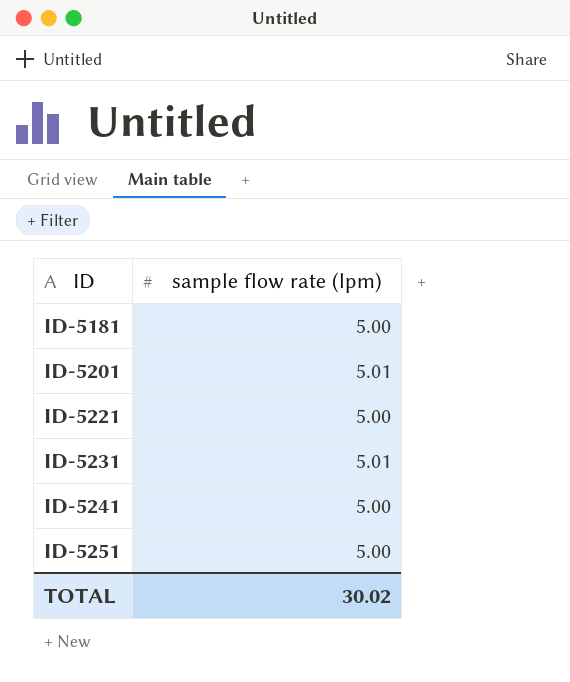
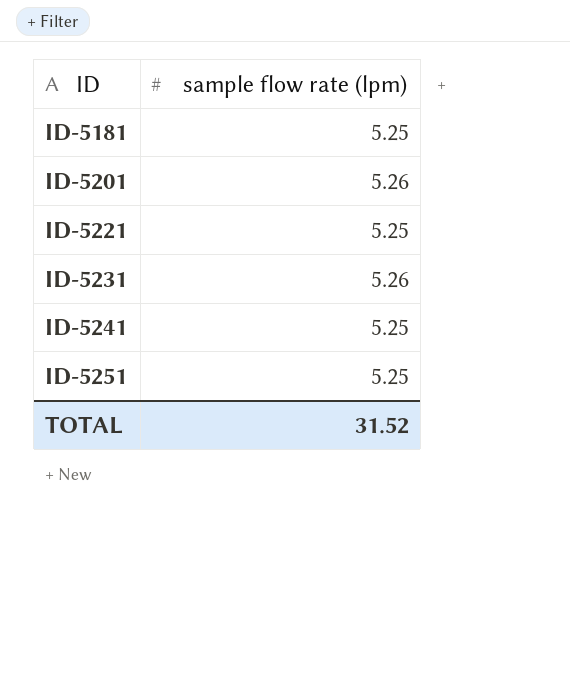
ID-5181 | sample flow rate (lpm): 5.00 -> 5.25
ID-5201 | sample flow rate (lpm): 5.01 -> 5.26
ID-5221 | sample flow rate (lpm): 5.00 -> 5.25
ID-5231 | sample flow rate (lpm): 5.01 -> 5.26
ID-5241 | sample flow rate (lpm): 5.00 -> 5.25
ID-5251 | sample flow rate (lpm): 5.00 -> 5.25
TOTAL | sample flow rate (lpm): 30.02 -> 31.52

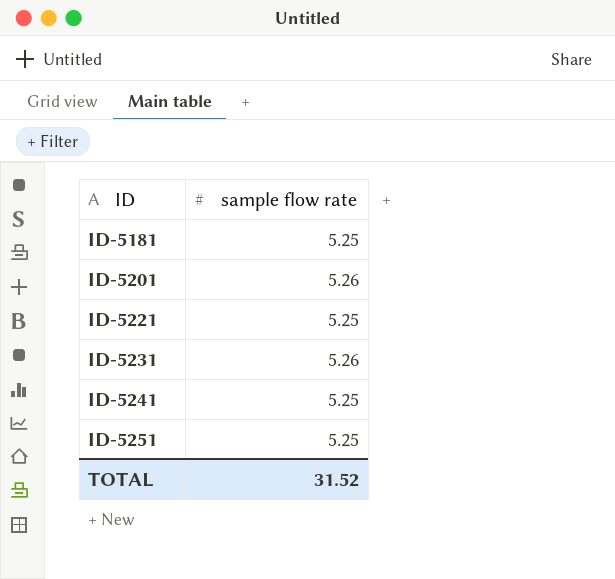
column name: sample flow rate (lpm) -> sample flow rate

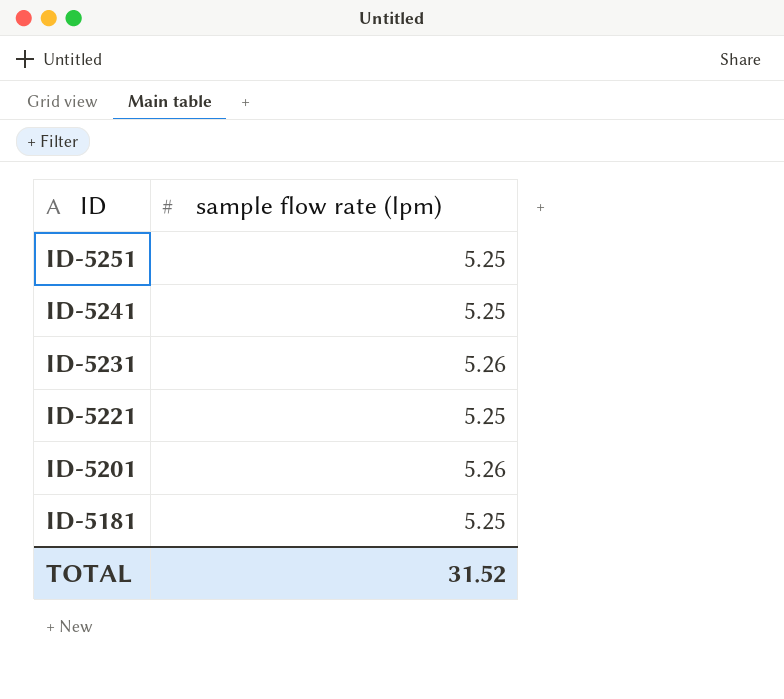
row order: ID ascending -> ID descending
column name: sample flow rate -> sample flow rate (lpm)

